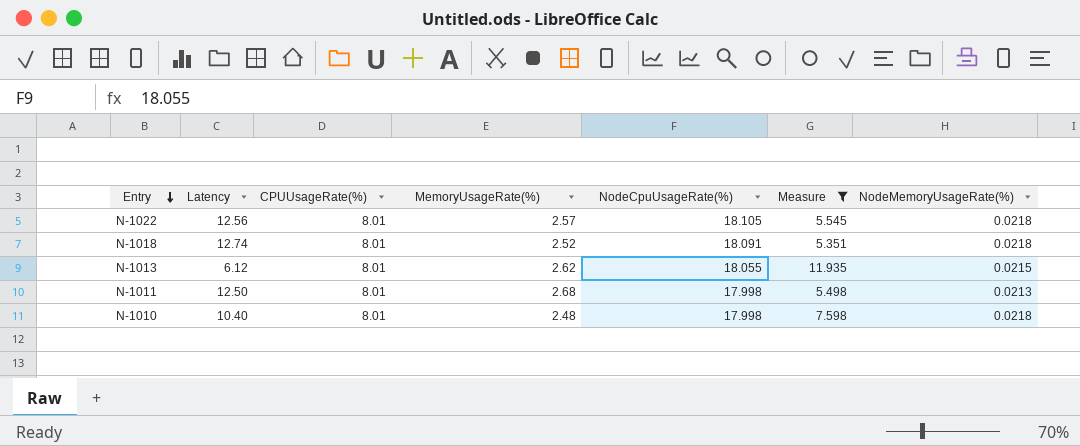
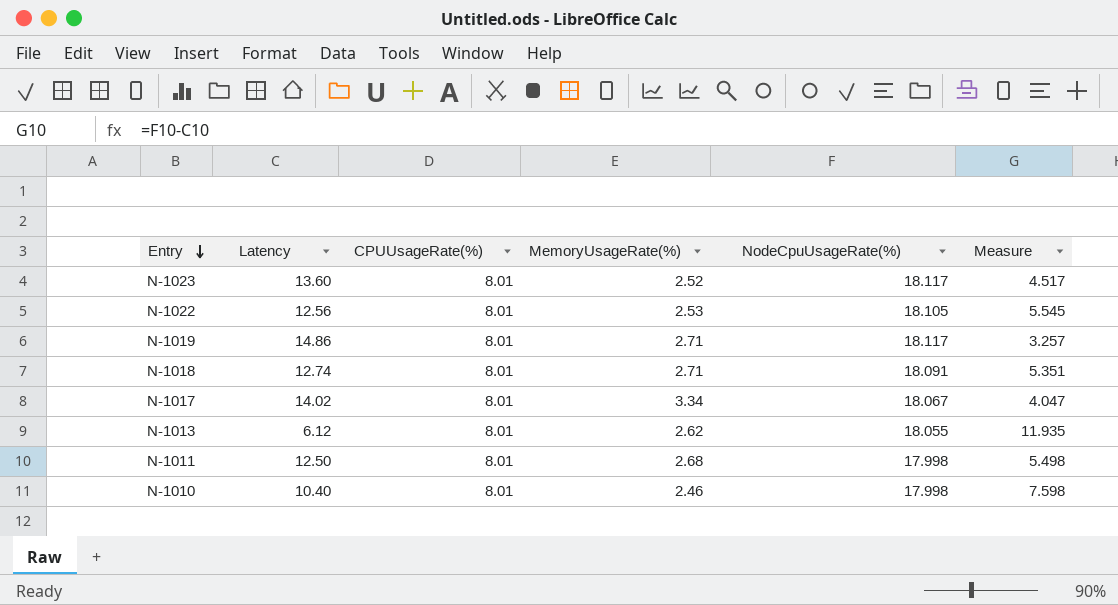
filter: Measure >= 5.351 -> none
column NodeMemoryUsageRate(%) | position: 7 -> none
N-1022 | MemoryUsageRate(%): 2.57 -> 2.53
N-1018 | MemoryUsageRate(%): 2.52 -> 2.71
N-1010 | MemoryUsageRate(%): 2.48 -> 2.46

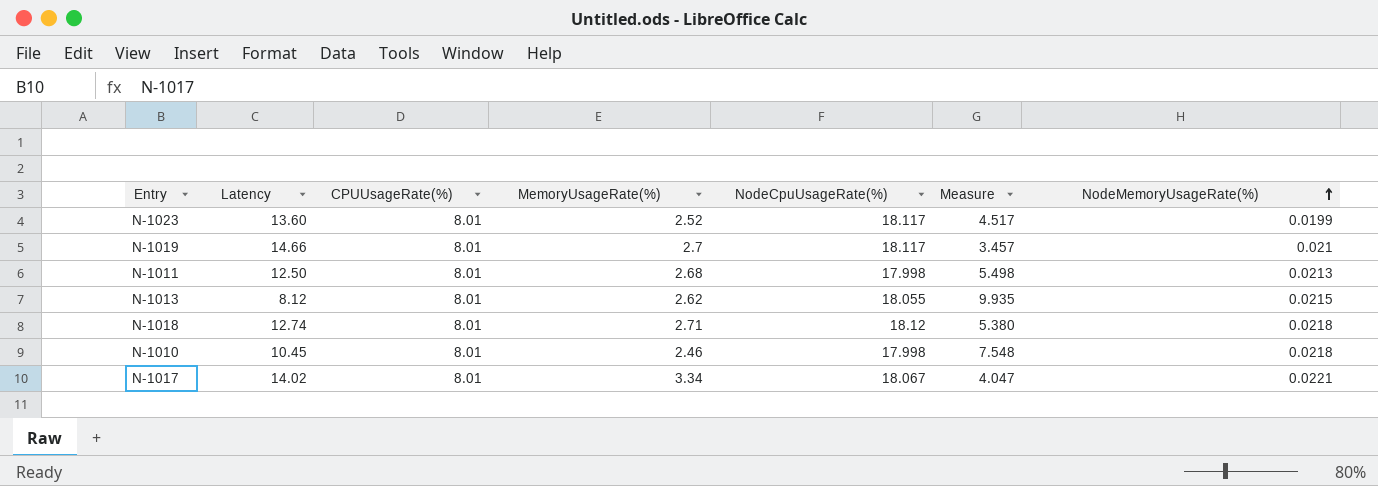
row order: Entry descending -> NodeMemoryUsageRate(%) ascending
column NodeMemoryUsageRate(%) | position: none -> 7
row N-1022: 12.56 | 8.01 | 2.53 | 18.105 | 5.545 -> none
N-1019 | Latency: 14.86 -> 14.66
N-1019 | MemoryUsageRate(%): 2.71 -> 2.7
N-1019 | Measure: 3.257 -> 3.457
N-1013 | Latency: 6.12 -> 8.12
N-1013 | Measure: 11.935 -> 9.935
N-1018 | NodeCpuUsageRate(%): 18.091 -> 18.12
N-1018 | Measure: 5.351 -> 5.380
N-1010 | Latency: 10.40 -> 10.45
N-1010 | Measure: 7.598 -> 7.548

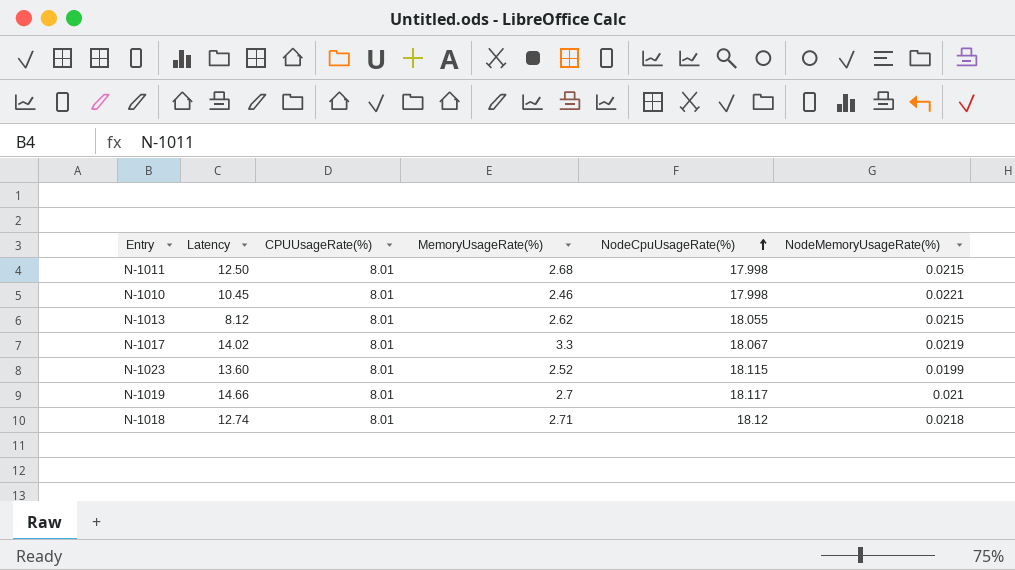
row order: NodeMemoryUsageRate(%) ascending -> NodeCpuUsageRate(%) ascending
column Measure | formula: [NodeCpuUsageRate(%)] - [Latency] -> none
N-1011 | NodeMemoryUsageRate(%): 0.0213 -> 0.0215
N-1010 | NodeMemoryUsageRate(%): 0.0218 -> 0.0221
N-1017 | MemoryUsageRate(%): 3.34 -> 3.3
N-1017 | NodeMemoryUsageRate(%): 0.0221 -> 0.0219
N-1023 | NodeCpuUsageRate(%): 18.117 -> 18.115

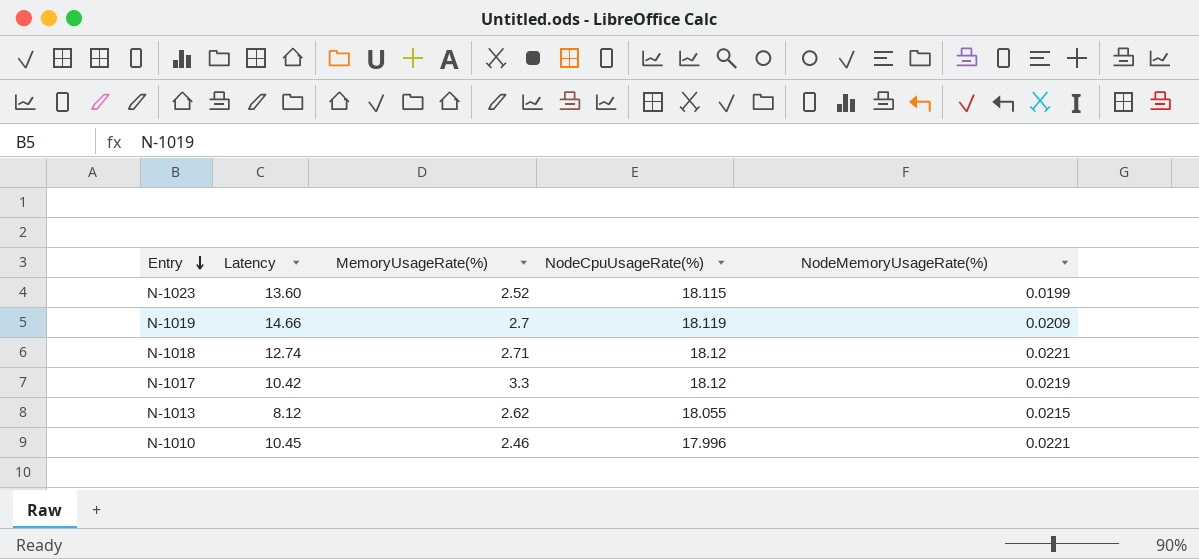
row order: NodeCpuUsageRate(%) ascending -> Entry descending
column CPUUsageRate(%) | position: 3 -> none
row N-1011: 12.50 | 8.01 | 2.68 | 17.998 | 0.0215 -> none
N-1019 | NodeCpuUsageRate(%): 18.117 -> 18.119
N-1019 | NodeMemoryUsageRate(%): 0.021 -> 0.0209
N-1018 | NodeMemoryUsageRate(%): 0.0218 -> 0.0221
N-1017 | Latency: 14.02 -> 10.42
N-1017 | NodeCpuUsageRate(%): 18.067 -> 18.12
N-1010 | NodeCpuUsageRate(%): 17.998 -> 17.996

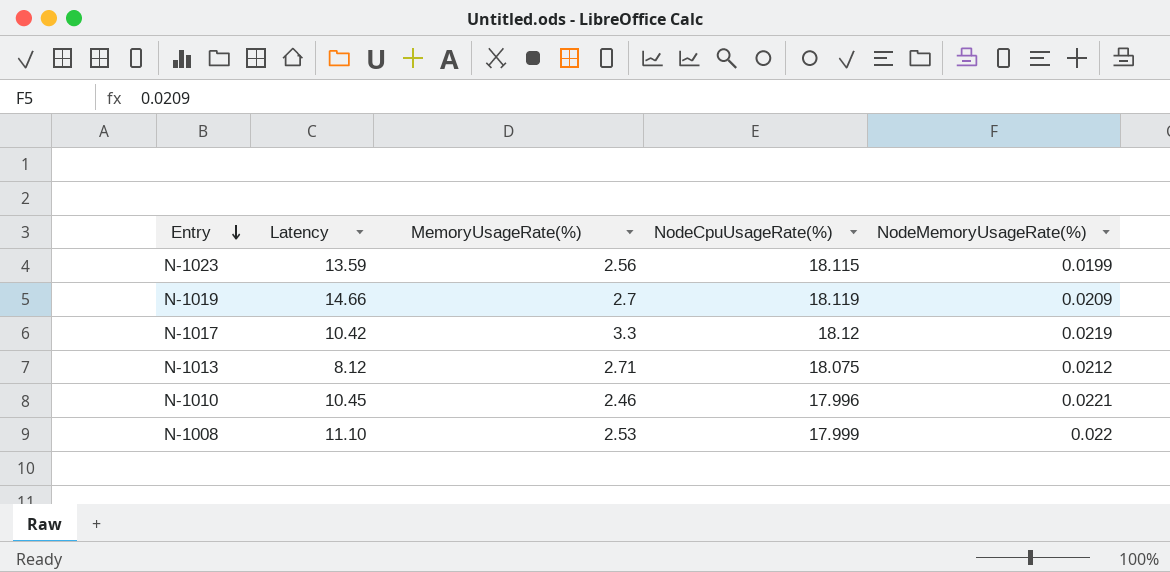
row N-1018: 12.74 | 2.71 | 18.12 | 0.0221 -> none
N-1023 | Latency: 13.60 -> 13.59
N-1023 | MemoryUsageRate(%): 2.52 -> 2.56
N-1013 | MemoryUsageRate(%): 2.62 -> 2.71
N-1013 | NodeCpuUsageRate(%): 18.055 -> 18.075
N-1013 | NodeMemoryUsageRate(%): 0.0215 -> 0.0212
row N-1008: none -> 11.10 | 2.53 | 17.999 | 0.022

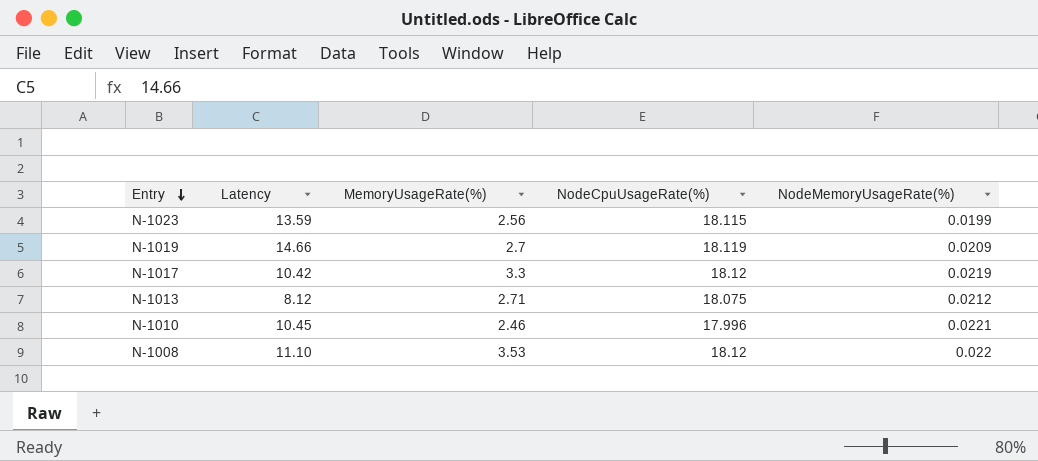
N-1008 | MemoryUsageRate(%): 2.53 -> 3.53
N-1008 | NodeCpuUsageRate(%): 17.999 -> 18.12

